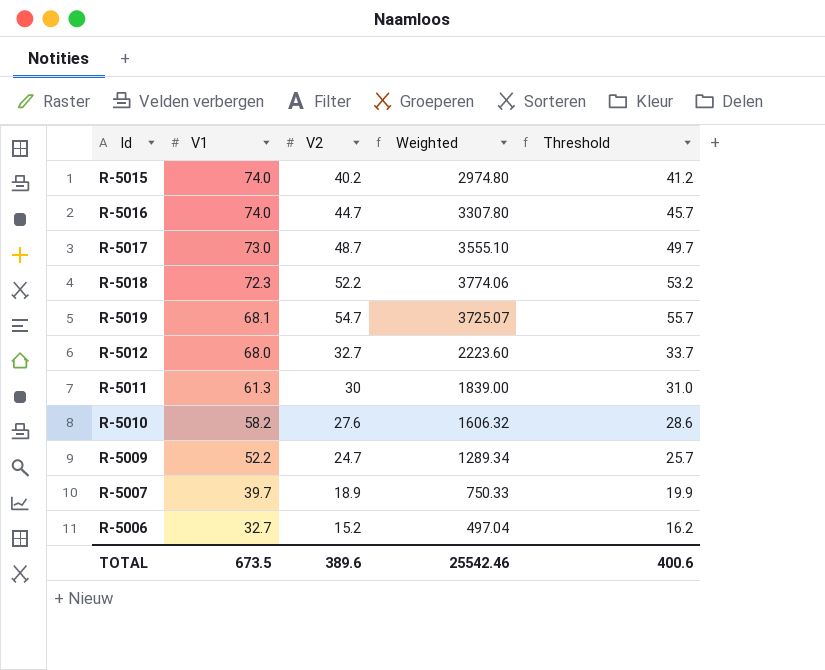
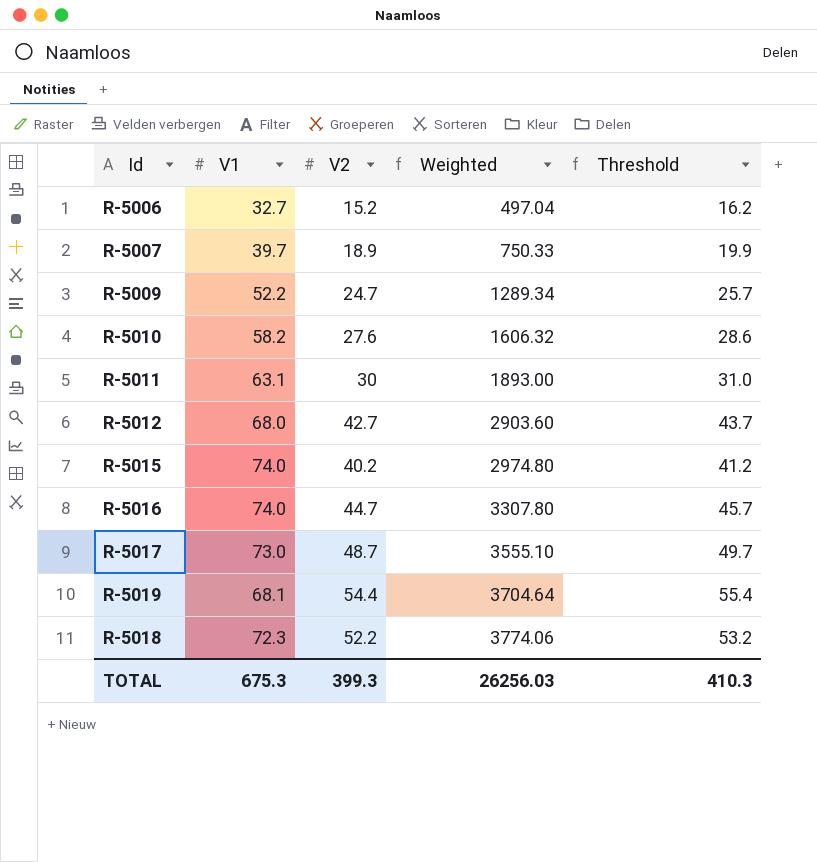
row order: V1 descending -> Weighted ascending
R-5011 | V1: 61.3 -> 63.1
R-5011 | Weighted: 1839.00 -> 1893.00
R-5012 | V2: 32.7 -> 42.7
R-5012 | Weighted: 2223.60 -> 2903.60
R-5012 | Threshold: 33.7 -> 43.7
R-5019 | V2: 54.7 -> 54.4
R-5019 | Weighted: 3725.07 -> 3704.64
R-5019 | Threshold: 55.7 -> 55.4
TOTAL | V1: 673.5 -> 675.3
TOTAL | V2: 389.6 -> 399.3
TOTAL | Weighted: 25542.46 -> 26256.03
TOTAL | Threshold: 400.6 -> 410.3

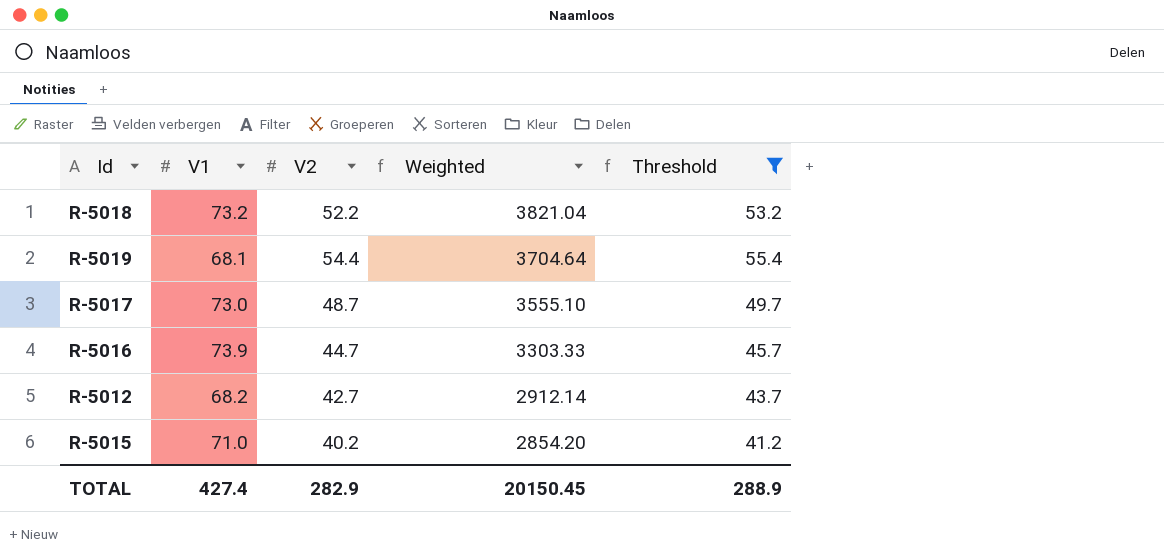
filter: none -> Threshold >= 41.2
row order: Weighted ascending -> Weighted descending
R-5018 | V1: 72.3 -> 73.2
R-5018 | Weighted: 3774.06 -> 3821.04
R-5016 | V1: 74.0 -> 73.9
R-5016 | Weighted: 3307.80 -> 3303.33
R-5012 | V1: 68.0 -> 68.2
R-5012 | Weighted: 2903.60 -> 2912.14
R-5015 | V1: 74.0 -> 71.0
R-5015 | Weighted: 2974.80 -> 2854.20
TOTAL | V1: 675.3 -> 427.4
TOTAL | V2: 399.3 -> 282.9
TOTAL | Weighted: 26256.03 -> 20150.45
TOTAL | Threshold: 410.3 -> 288.9

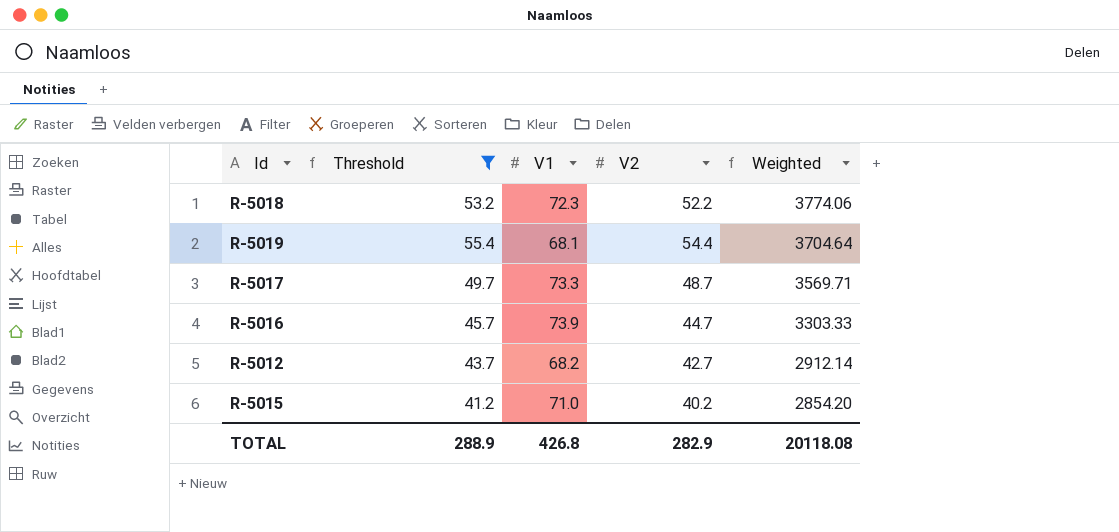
column Threshold | position: 5 -> 2
R-5018 | V1: 73.2 -> 72.3
R-5018 | Weighted: 3821.04 -> 3774.06
R-5017 | V1: 73.0 -> 73.3
R-5017 | Weighted: 3555.10 -> 3569.71
TOTAL | V1: 427.4 -> 426.8
TOTAL | Weighted: 20150.45 -> 20118.08

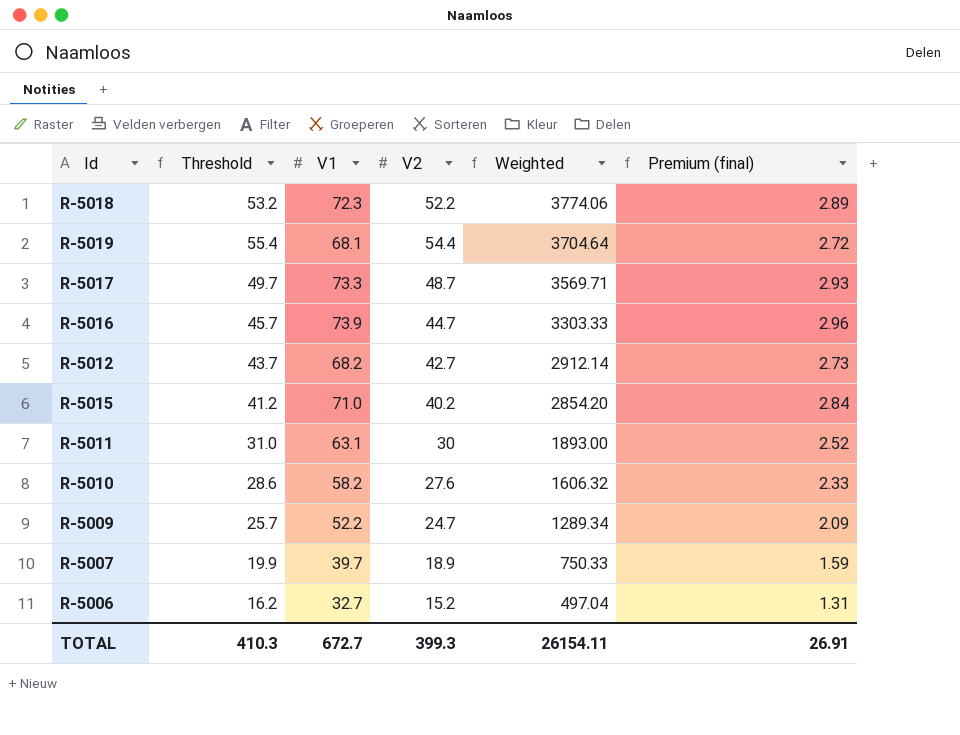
filter: Threshold >= 41.2 -> none
column Premium (final) | formula: none -> [V1] * 0.04
TOTAL | Threshold: 288.9 -> 410.3
TOTAL | V1: 426.8 -> 672.7
TOTAL | V2: 282.9 -> 399.3
TOTAL | Weighted: 20118.08 -> 26154.11

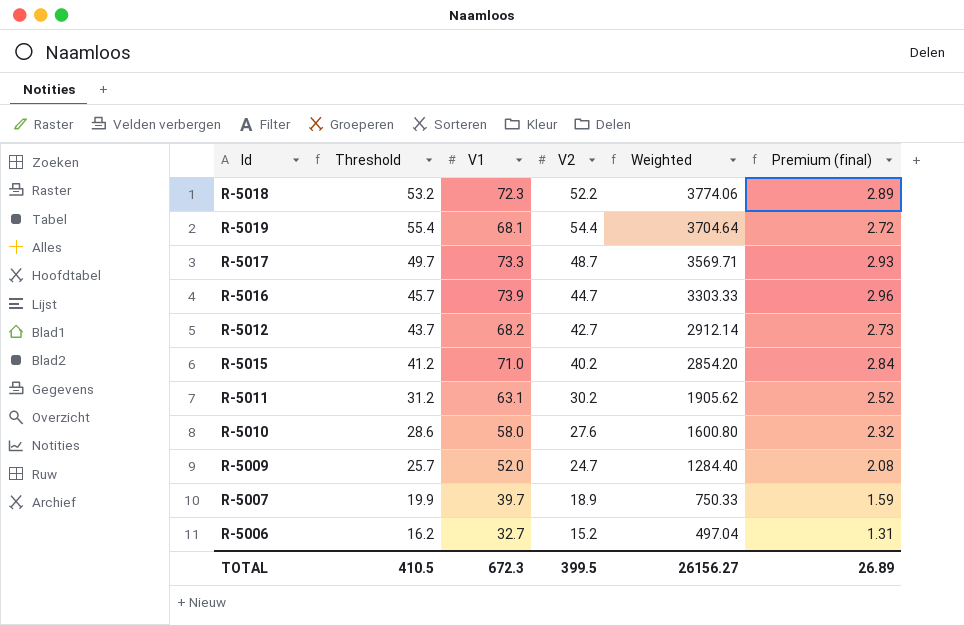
R-5011 | Threshold: 31.0 -> 31.2
R-5011 | V2: 30 -> 30.2
R-5011 | Weighted: 1893.00 -> 1905.62
R-5010 | V1: 58.2 -> 58.0
R-5010 | Weighted: 1606.32 -> 1600.80
R-5010 | Premium (final): 2.33 -> 2.32
R-5009 | V1: 52.2 -> 52.0
R-5009 | Weighted: 1289.34 -> 1284.40
R-5009 | Premium (final): 2.09 -> 2.08
TOTAL | Threshold: 410.3 -> 410.5
TOTAL | V1: 672.7 -> 672.3
TOTAL | V2: 399.3 -> 399.5
TOTAL | Weighted: 26154.11 -> 26156.27
TOTAL | Premium (final): 26.91 -> 26.89

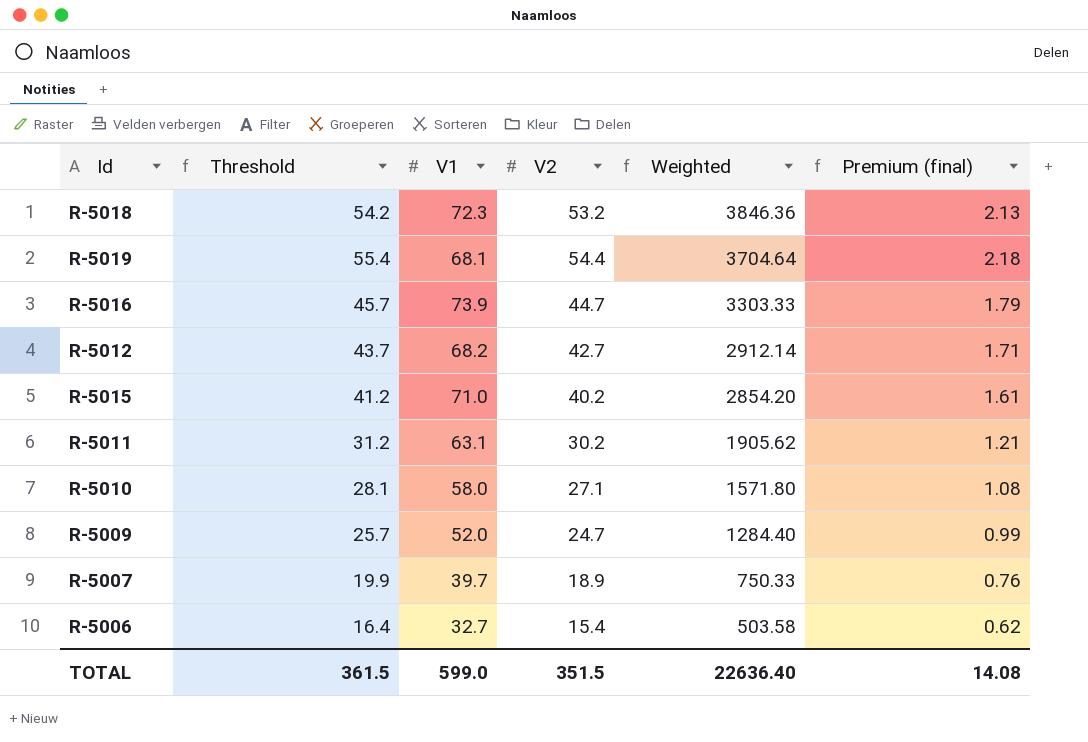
column Premium (final) | formula: [V1] * 0.04 -> [V2] * 0.04
row R-5017: 49.7 | 73.3 | 48.7 | 3569.71 | 2.93 -> none
R-5018 | Threshold: 53.2 -> 54.2
R-5018 | V2: 52.2 -> 53.2
R-5018 | Weighted: 3774.06 -> 3846.36
R-5010 | Threshold: 28.6 -> 28.1
R-5010 | V2: 27.6 -> 27.1
R-5010 | Weighted: 1600.80 -> 1571.80
R-5006 | Threshold: 16.2 -> 16.4
R-5006 | V2: 15.2 -> 15.4
R-5006 | Weighted: 497.04 -> 503.58
TOTAL | Threshold: 410.5 -> 361.5
TOTAL | V1: 672.3 -> 599.0
TOTAL | V2: 399.5 -> 351.5
TOTAL | Weighted: 26156.27 -> 22636.40
TOTAL | Premium (final): 26.89 -> 14.08

